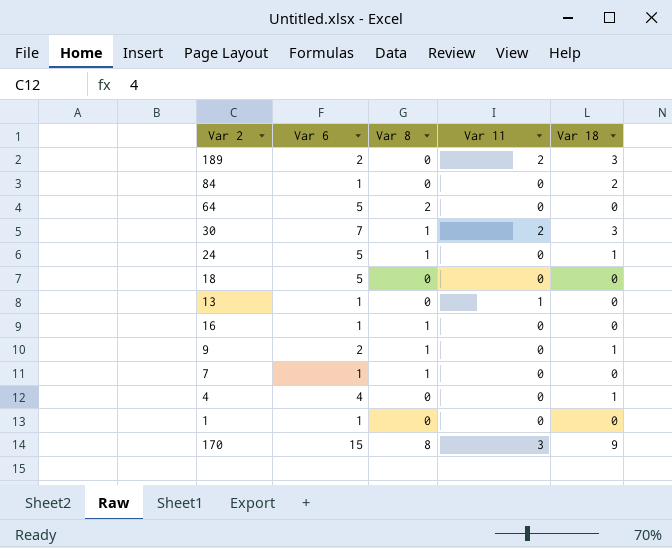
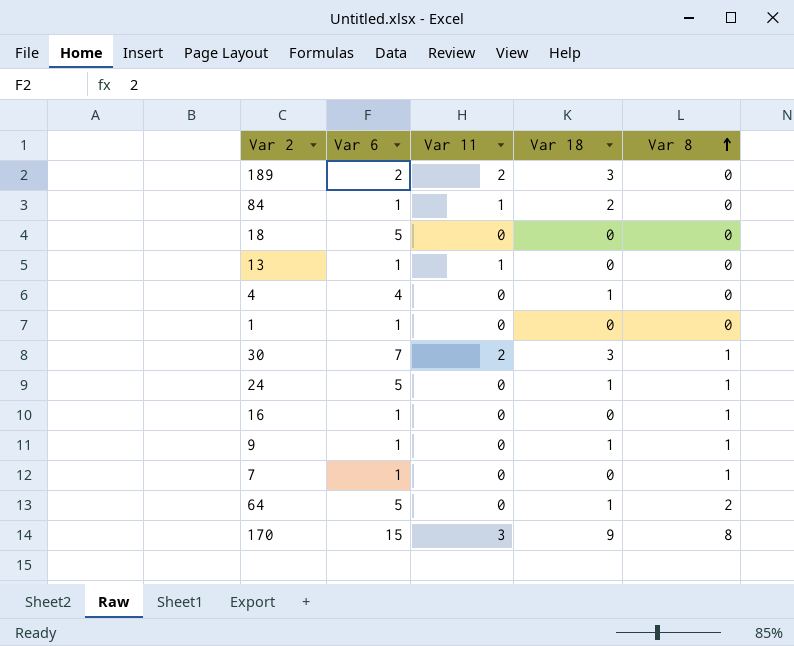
row order: none -> Var 8 ascending
column Var 8 | position: 3 -> 5
84 | Var 11: 0 -> 1
9 | Var 6: 2 -> 1
64 | Var 18: 0 -> 1

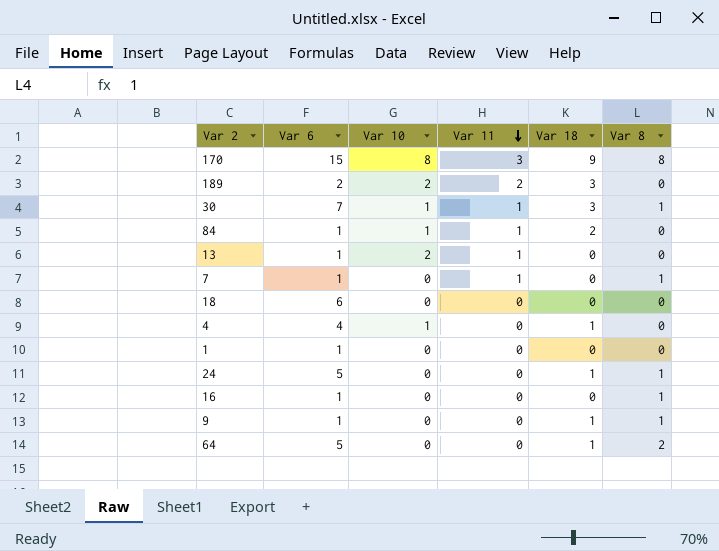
row order: Var 8 ascending -> Var 11 descending
column Var 10 | position: none -> 3
30 | Var 11: 2 -> 1
7 | Var 11: 0 -> 1
18 | Var 6: 5 -> 6

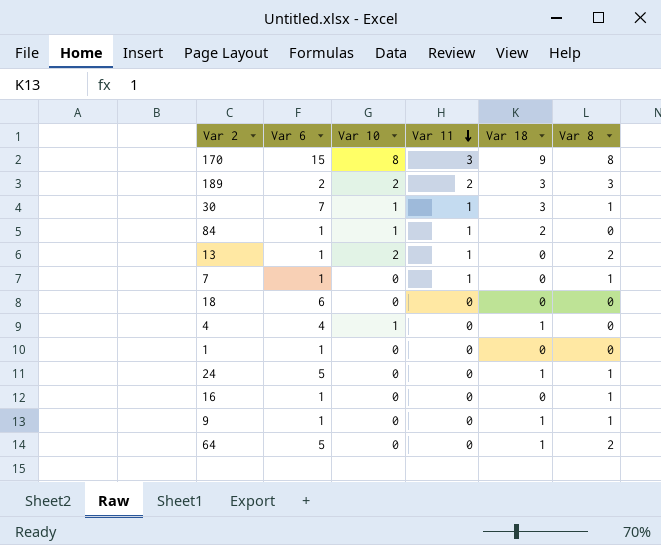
189 | Var 8: 0 -> 3
13 | Var 8: 0 -> 2

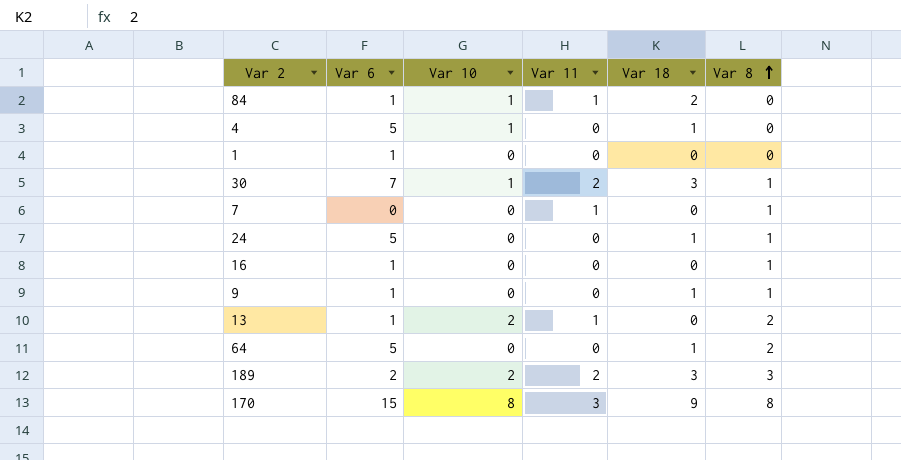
row order: Var 11 descending -> Var 8 ascending
row 18: 6 | 0 | 0 | 0 | 0 -> none
4 | Var 6: 4 -> 5
30 | Var 11: 1 -> 2
7 | Var 6: 1 -> 0

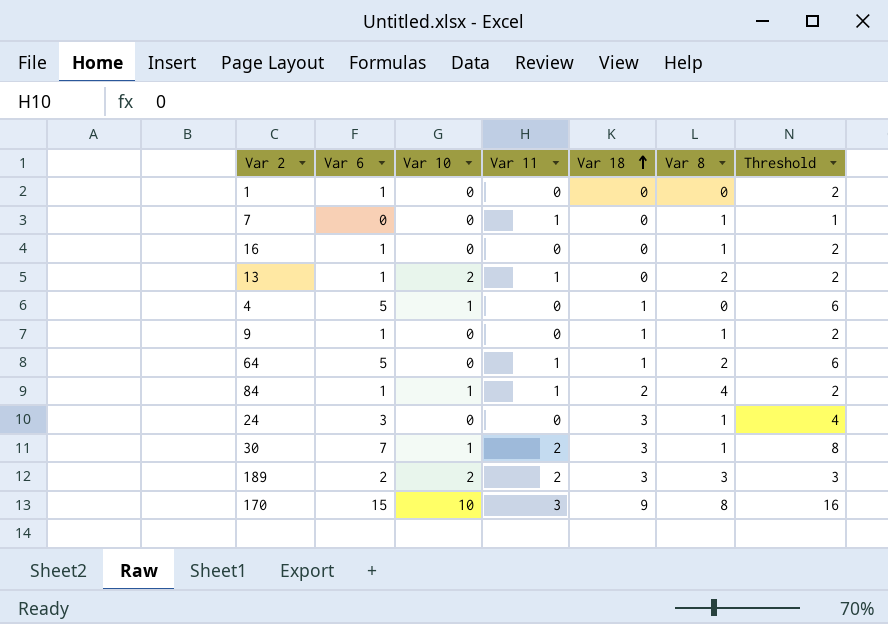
row order: Var 8 ascending -> Var 18 ascending
column Threshold | formula: none -> [Var 6] + 1
64 | Var 11: 0 -> 1
84 | Var 8: 0 -> 4
24 | Var 6: 5 -> 3
24 | Var 18: 1 -> 3
170 | Var 10: 8 -> 10

